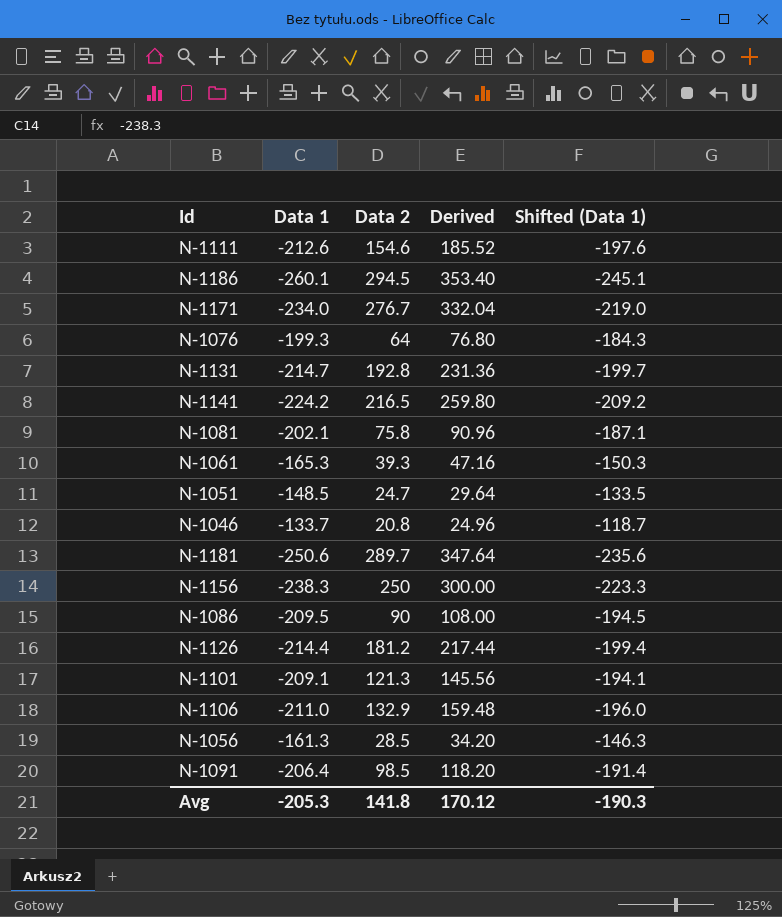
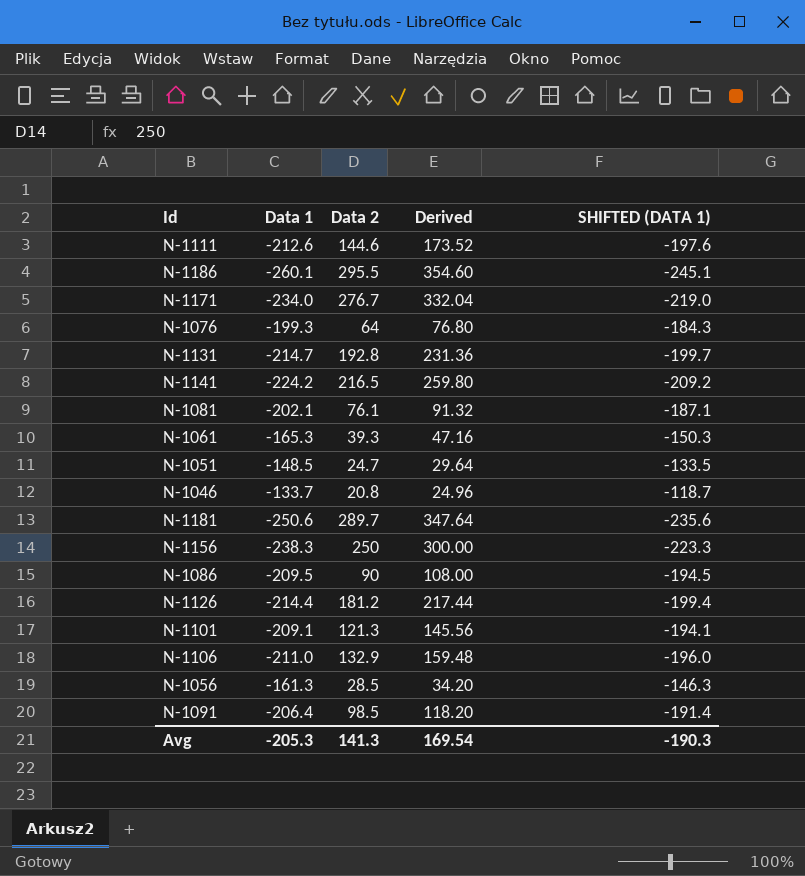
column name: Shifted (Data 1) -> SHIFTED (DATA 1)
N-1111 | Data 2: 154.6 -> 144.6
N-1111 | Derived: 185.52 -> 173.52
N-1186 | Data 2: 294.5 -> 295.5
N-1186 | Derived: 353.40 -> 354.60
N-1081 | Data 2: 75.8 -> 76.1
N-1081 | Derived: 90.96 -> 91.32
Avg | Data 2: 141.8 -> 141.3
Avg | Derived: 170.12 -> 169.54

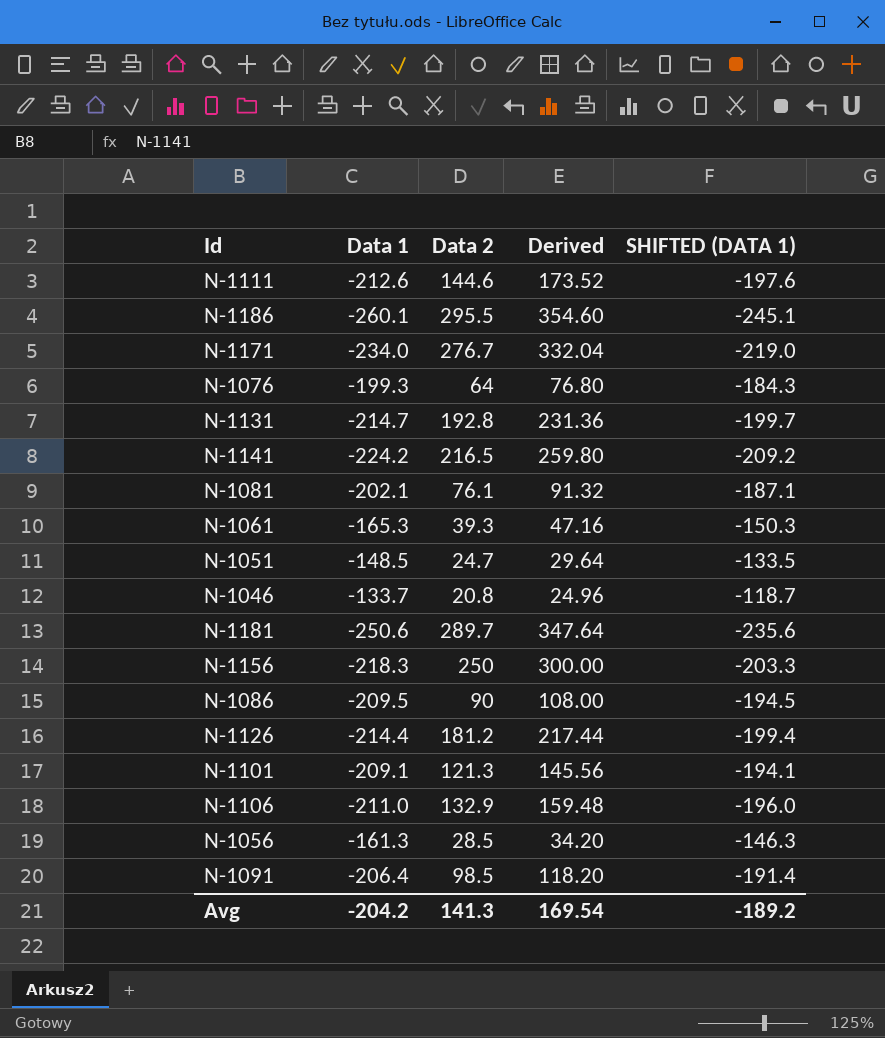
N-1156 | Data 1: -238.3 -> -218.3
N-1156 | SHIFTED (DATA 1): -223.3 -> -203.3
Avg | Data 1: -205.3 -> -204.2
Avg | SHIFTED (DATA 1): -190.3 -> -189.2

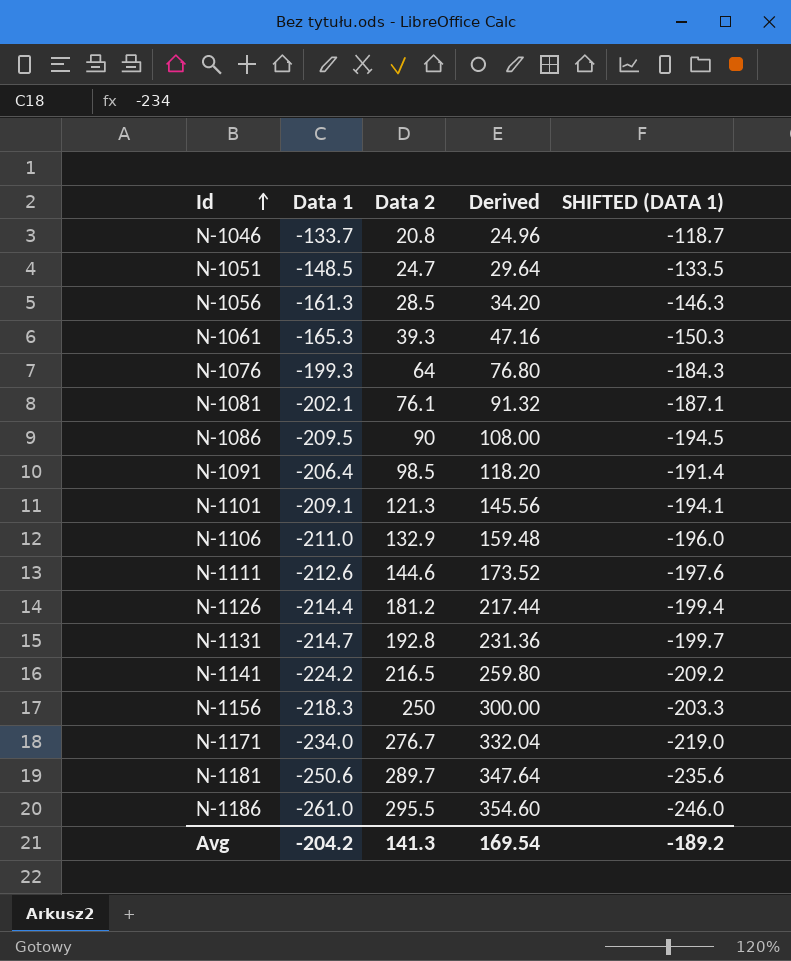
row order: none -> Id ascending
N-1186 | Data 1: -260.1 -> -261.0
N-1186 | SHIFTED (DATA 1): -245.1 -> -246.0

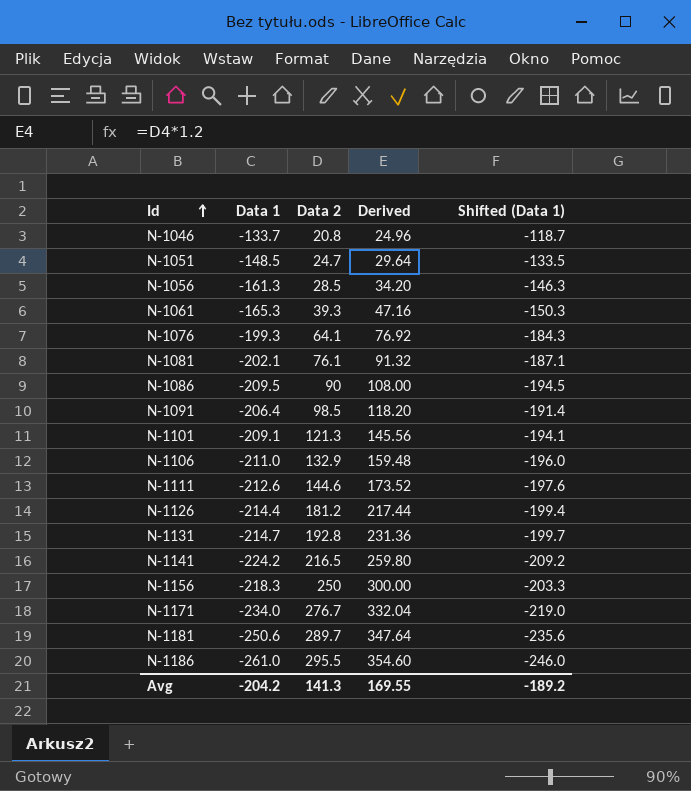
column name: SHIFTED (DATA 1) -> Shifted (Data 1)
N-1076 | Data 2: 64 -> 64.1
N-1076 | Derived: 76.80 -> 76.92
Avg | Derived: 169.54 -> 169.55

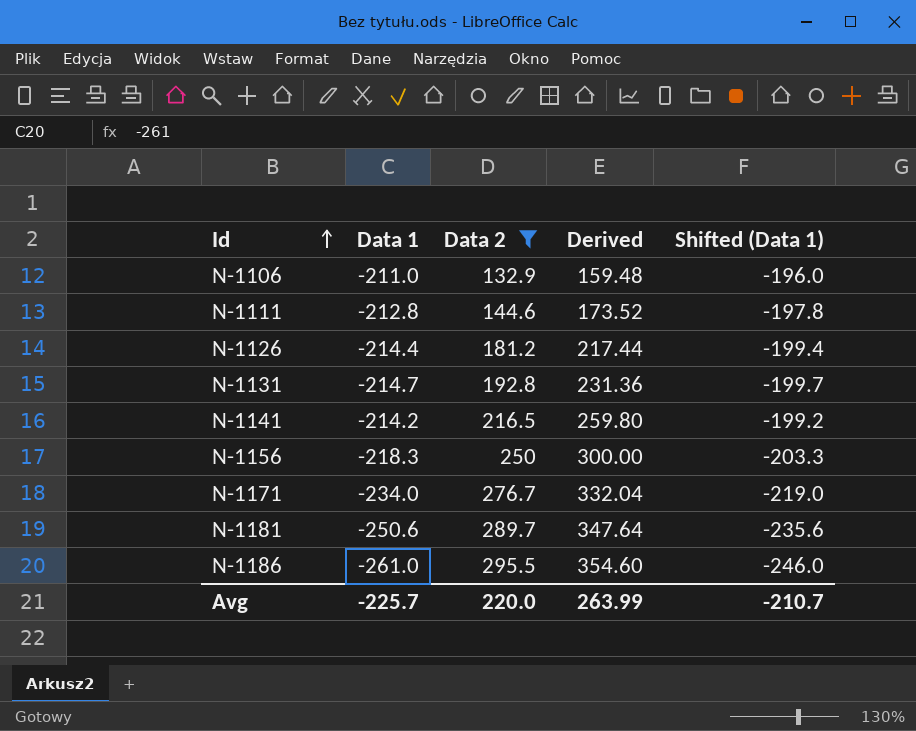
filter: none -> Data 2 >= 132.9
N-1111 | Data 1: -212.6 -> -212.8
N-1111 | Shifted (Data 1): -197.6 -> -197.8
N-1141 | Data 1: -224.2 -> -214.2
N-1141 | Shifted (Data 1): -209.2 -> -199.2
Avg | Data 1: -204.2 -> -225.7
Avg | Data 2: 141.3 -> 220.0
Avg | Derived: 169.55 -> 263.99
Avg | Shifted (Data 1): -189.2 -> -210.7

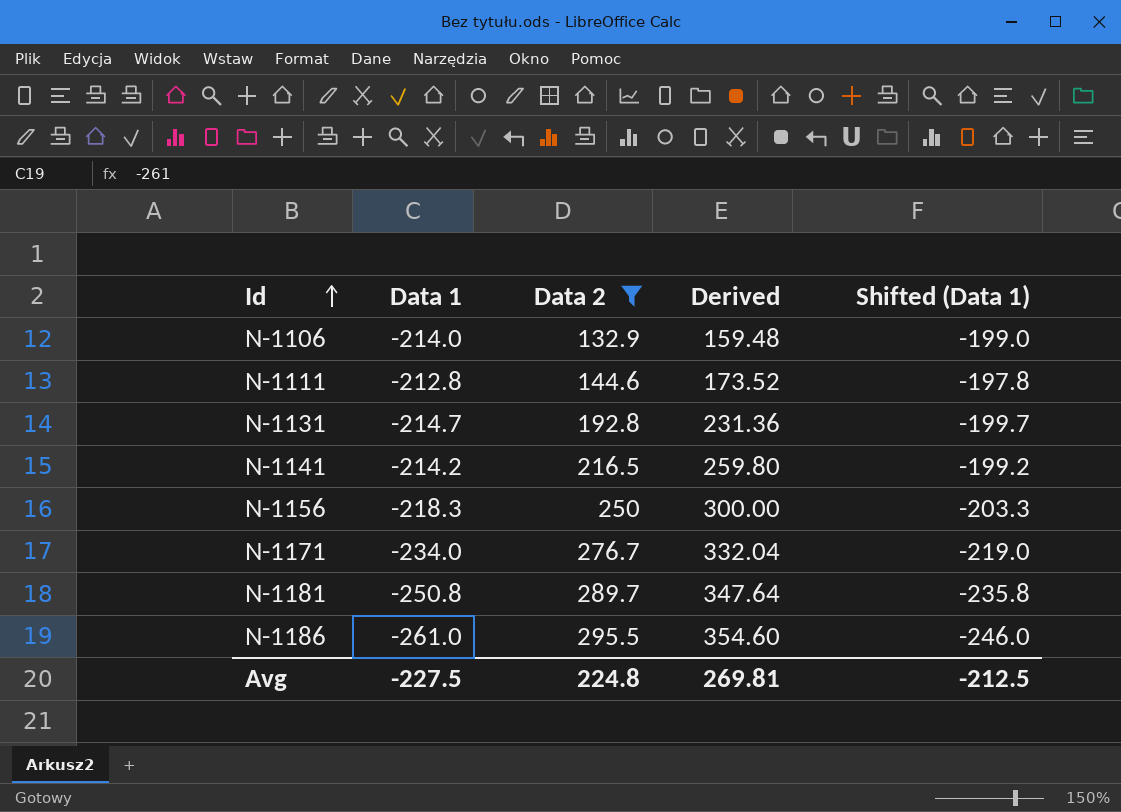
row N-1126: -214.4 | 181.2 | 217.44 | -199.4 -> none
N-1106 | Data 1: -211.0 -> -214.0
N-1106 | Shifted (Data 1): -196.0 -> -199.0
N-1181 | Data 1: -250.6 -> -250.8
N-1181 | Shifted (Data 1): -235.6 -> -235.8
Avg | Data 1: -225.7 -> -227.5
Avg | Data 2: 220.0 -> 224.8
Avg | Derived: 263.99 -> 269.81
Avg | Shifted (Data 1): -210.7 -> -212.5

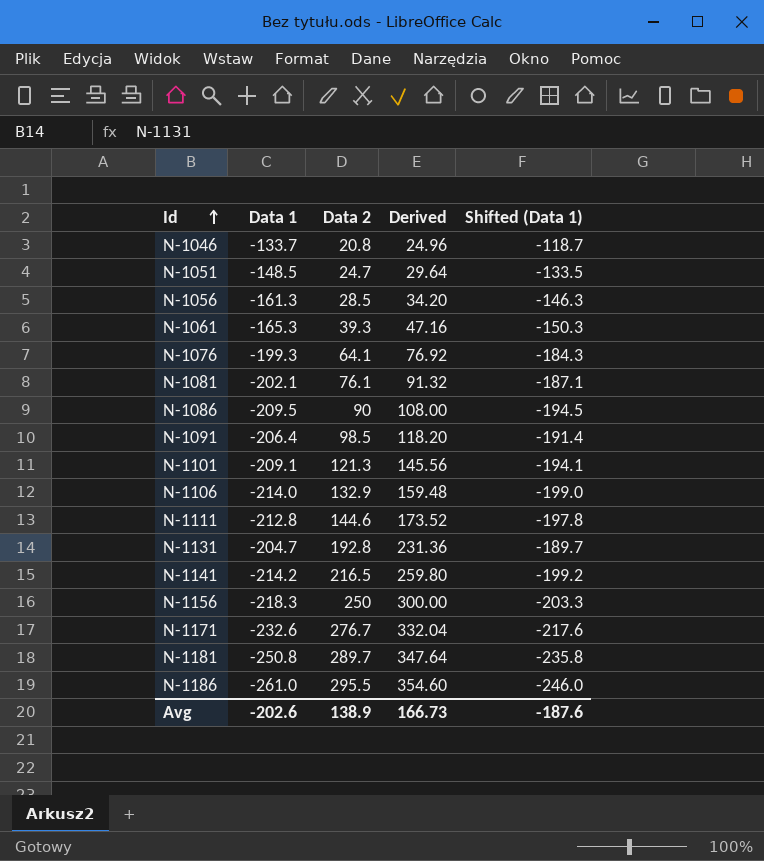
filter: Data 2 >= 132.9 -> none
N-1131 | Data 1: -214.7 -> -204.7
N-1131 | Shifted (Data 1): -199.7 -> -189.7
N-1171 | Data 1: -234.0 -> -232.6
N-1171 | Shifted (Data 1): -219.0 -> -217.6
Avg | Data 1: -227.5 -> -202.6
Avg | Data 2: 224.8 -> 138.9
Avg | Derived: 269.81 -> 166.73
Avg | Shifted (Data 1): -212.5 -> -187.6

